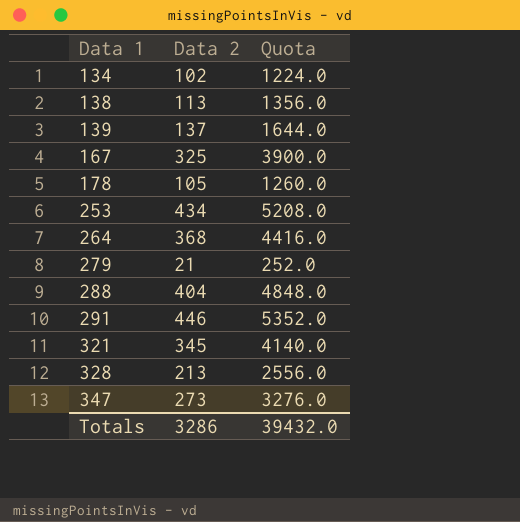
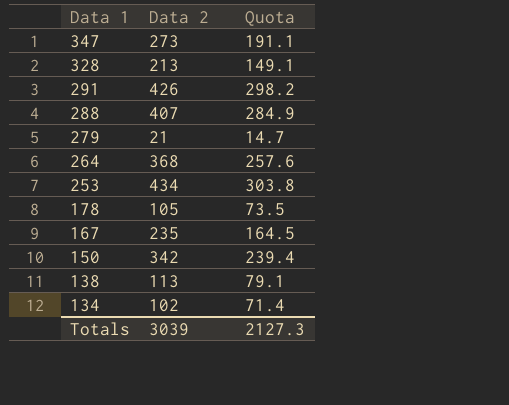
row order: Data 1 ascending -> Data 1 descending
column Quota | formula: [Data 2] * 12 -> [Data 2] * 0.7
row 139: 137 | 1644.0 -> none
row 321: 345 | 4140.0 -> none
291 | Data 2: 446 -> 426
288 | Data 2: 404 -> 407
167 | Data 2: 325 -> 235
row 150: none -> 342 | 239.4
Totals | Data 2: 3286 -> 3039
Totals | Quota: 39432.0 -> 2127.3

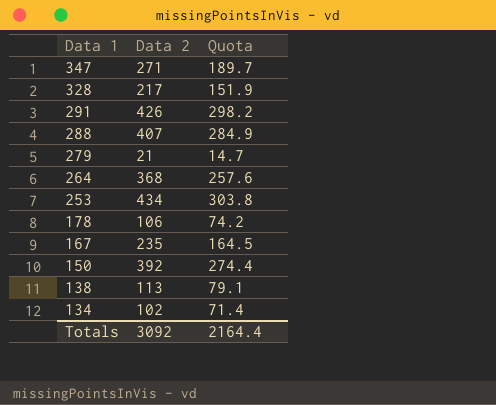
347 | Data 2: 273 -> 271
347 | Quota: 191.1 -> 189.7
328 | Data 2: 213 -> 217
328 | Quota: 149.1 -> 151.9
178 | Data 2: 105 -> 106
178 | Quota: 73.5 -> 74.2
150 | Data 2: 342 -> 392
150 | Quota: 239.4 -> 274.4
Totals | Data 2: 3039 -> 3092
Totals | Quota: 2127.3 -> 2164.4

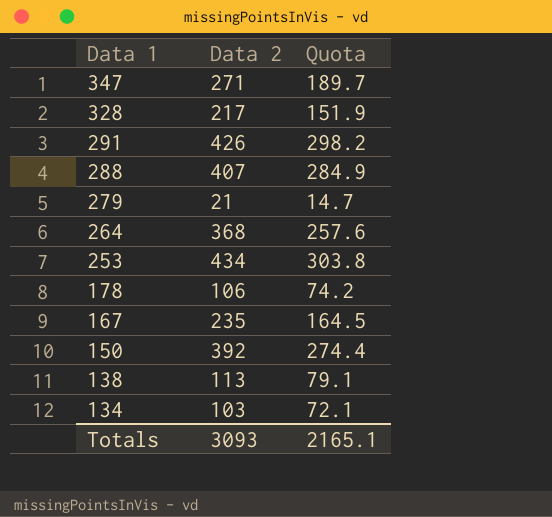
134 | Data 2: 102 -> 103
134 | Quota: 71.4 -> 72.1
Totals | Data 2: 3092 -> 3093
Totals | Quota: 2164.4 -> 2165.1

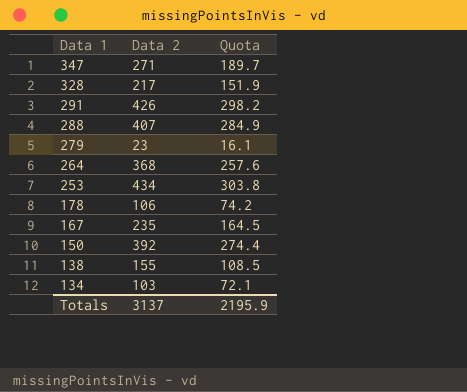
279 | Data 2: 21 -> 23
279 | Quota: 14.7 -> 16.1
138 | Data 2: 113 -> 155
138 | Quota: 79.1 -> 108.5
Totals | Data 2: 3093 -> 3137
Totals | Quota: 2165.1 -> 2195.9

